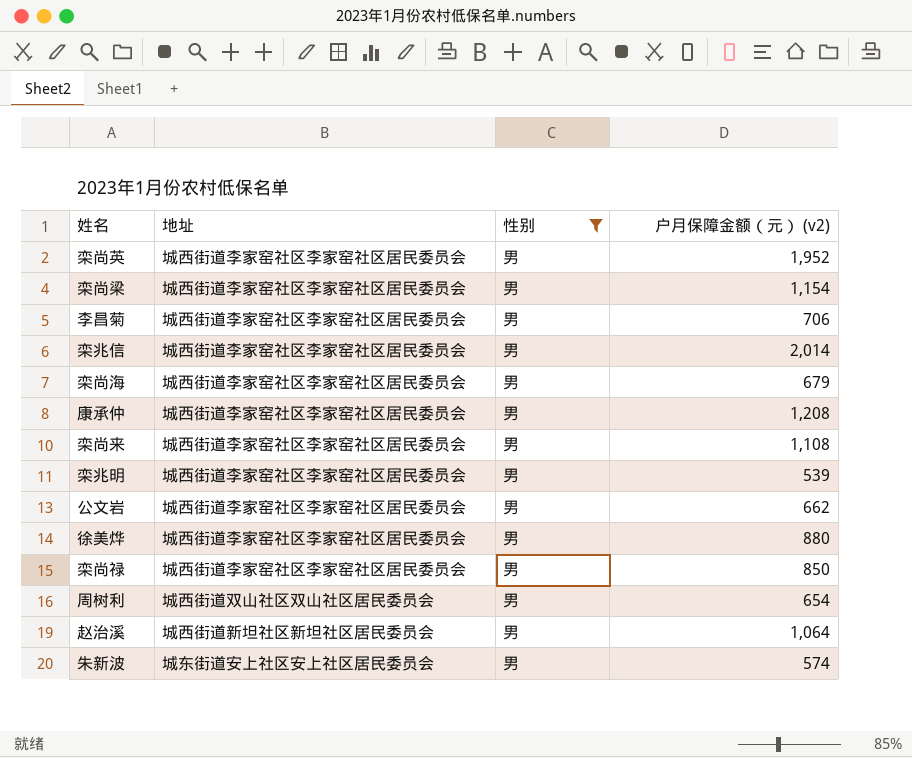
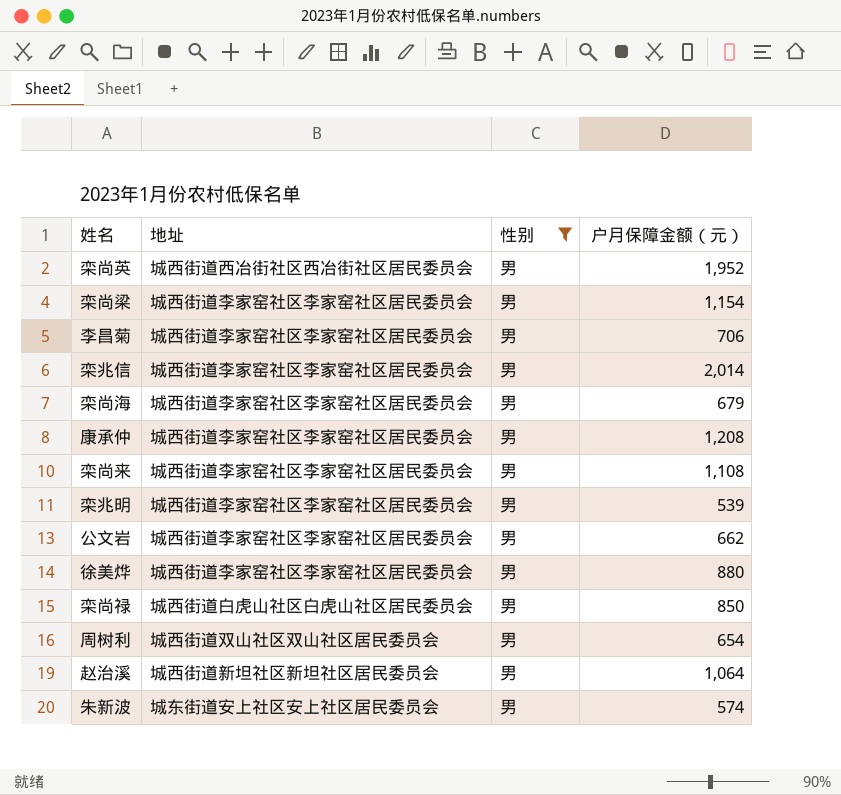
column name: 户月保障金额（元） (v2) -> 户月保障金额（元）
栾尚英 | 地址: 城西街道李家窑社区李家窑社区居民委员会 -> 城西街道西冶街社区西冶街社区居民委员会
栾尚禄 | 地址: 城西街道李家窑社区李家窑社区居民委员会 -> 城西街道白虎山社区白虎山社区居民委员会

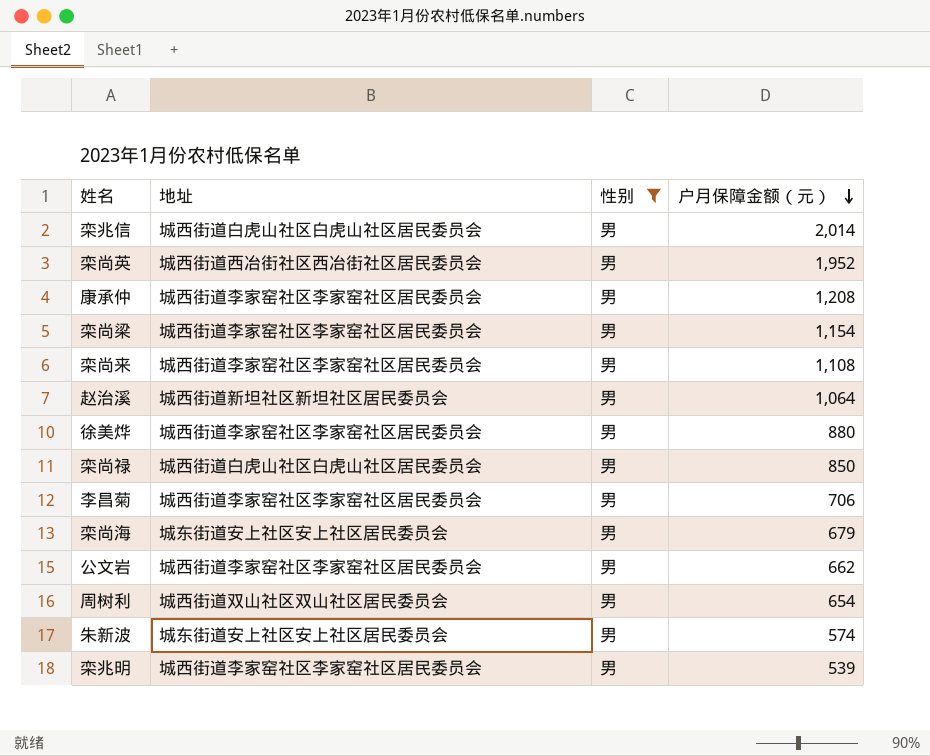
row order: none -> 户月保障金额（元） descending
栾兆信 | 地址: 城西街道李家窑社区李家窑社区居民委员会 -> 城西街道白虎山社区白虎山社区居民委员会
栾尚海 | 地址: 城西街道李家窑社区李家窑社区居民委员会 -> 城东街道安上社区安上社区居民委员会

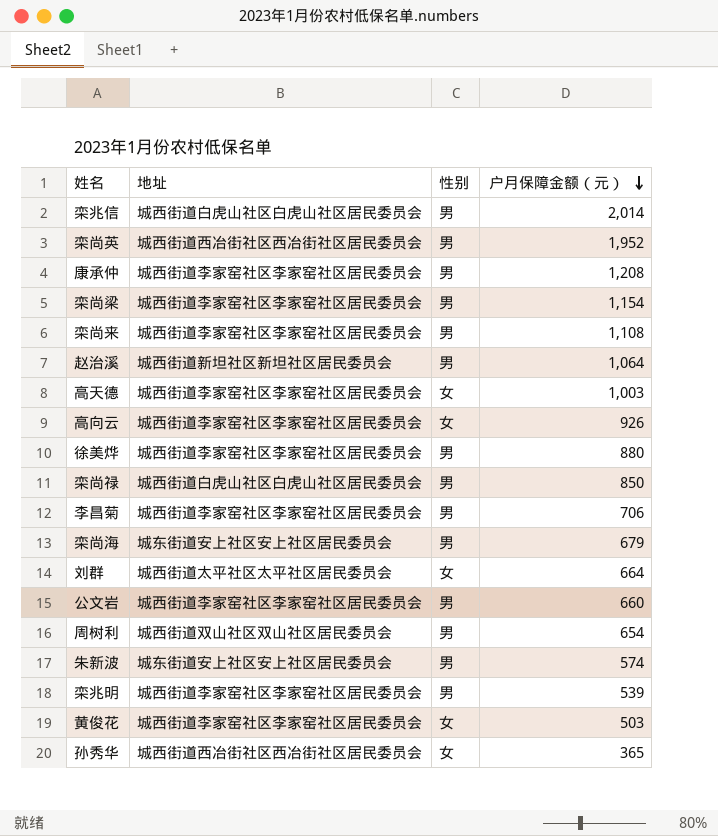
filter: 性别 = 男 -> none
公文岩 | 户月保障金额（元）: 662 -> 660

